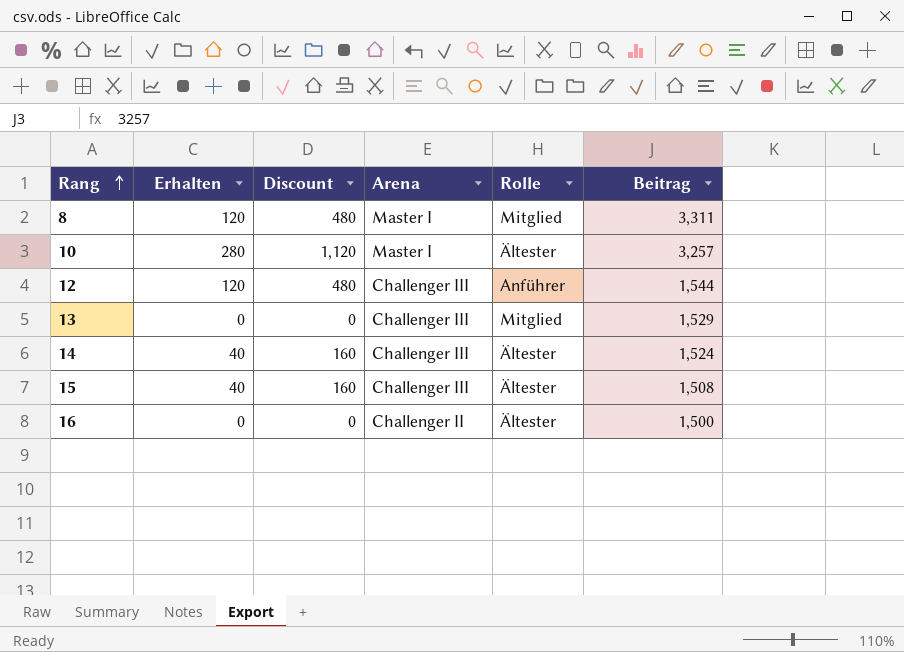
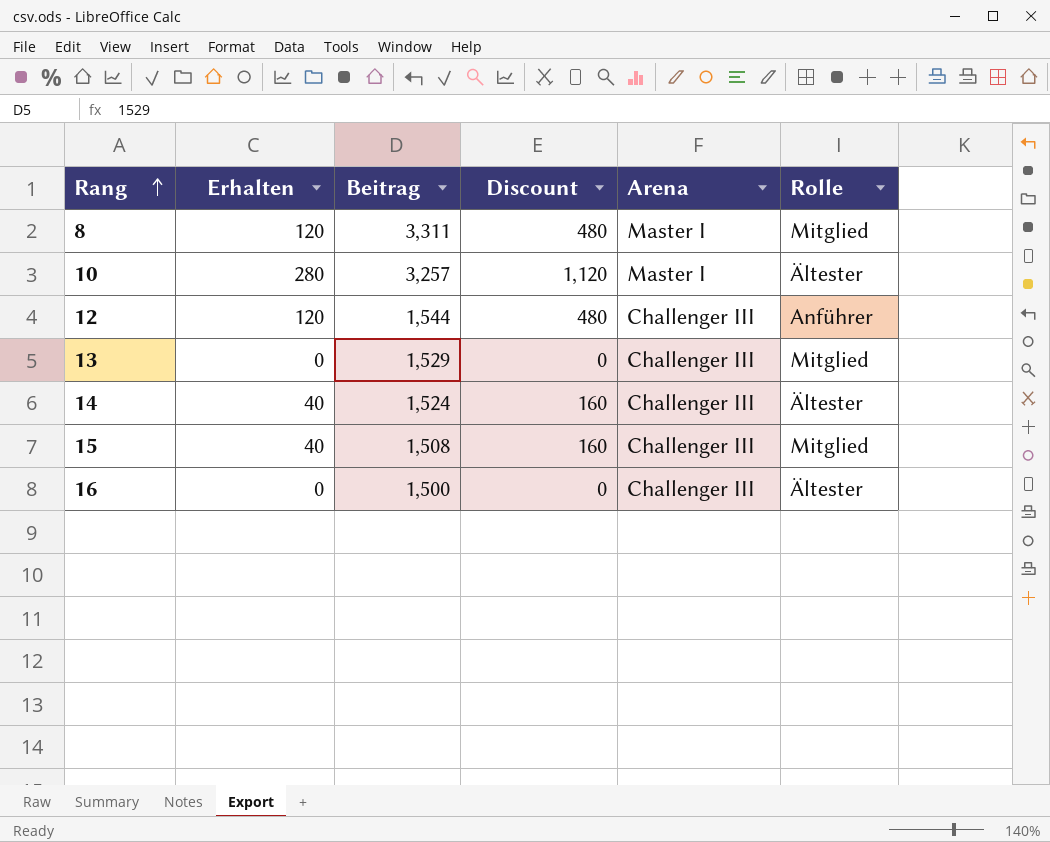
column Beitrag | position: 6 -> 3
15 | Rolle: Ältester -> Mitglied
16 | Arena: Challenger II -> Challenger III

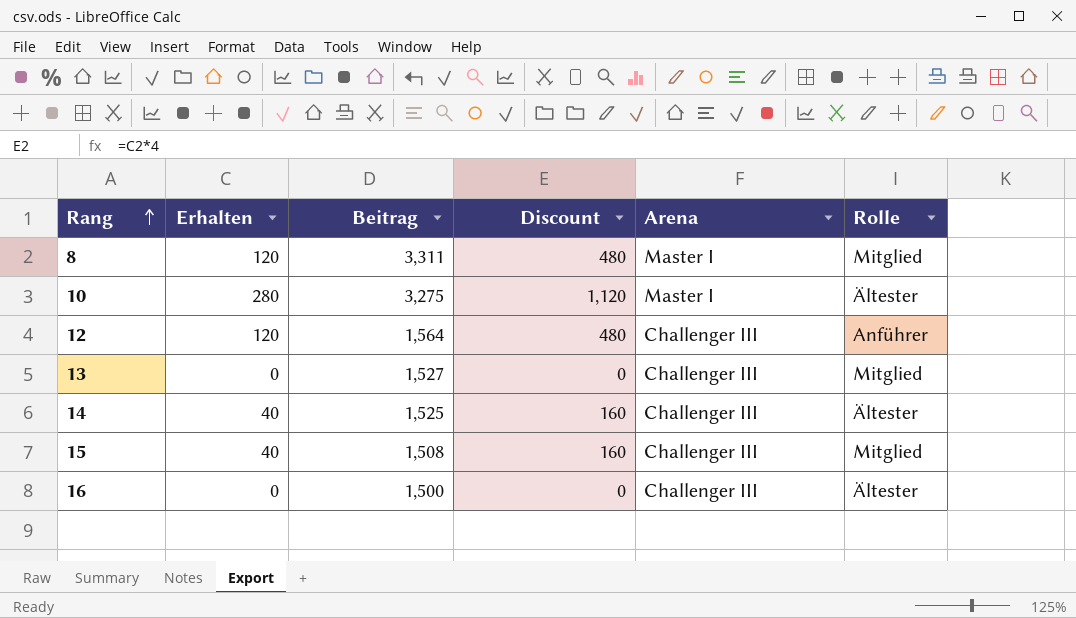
10 | Beitrag: 3,257 -> 3,275
12 | Beitrag: 1,544 -> 1,564
13 | Beitrag: 1,529 -> 1,527
14 | Beitrag: 1,524 -> 1,525

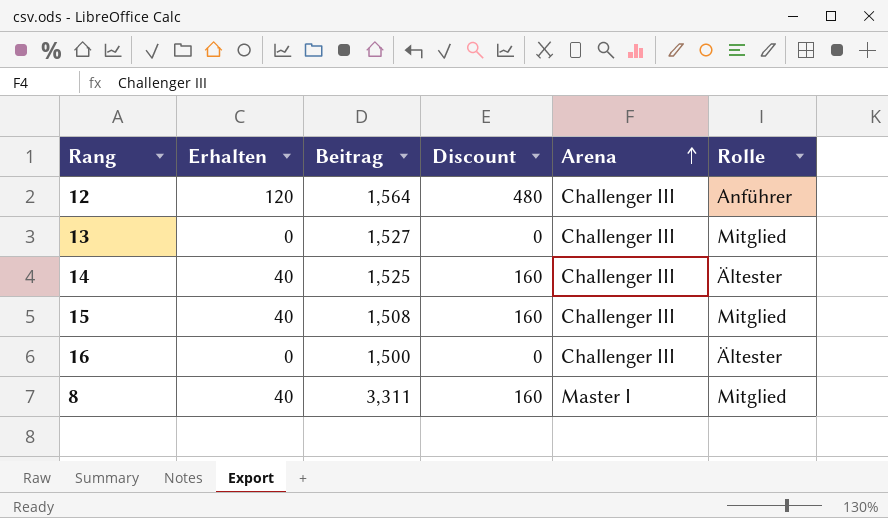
row order: Rang ascending -> Arena ascending
row 10: 280 | 3,275 | 1,120 | Master I | Ältester -> none
8 | Erhalten: 120 -> 40
8 | Discount: 480 -> 160

